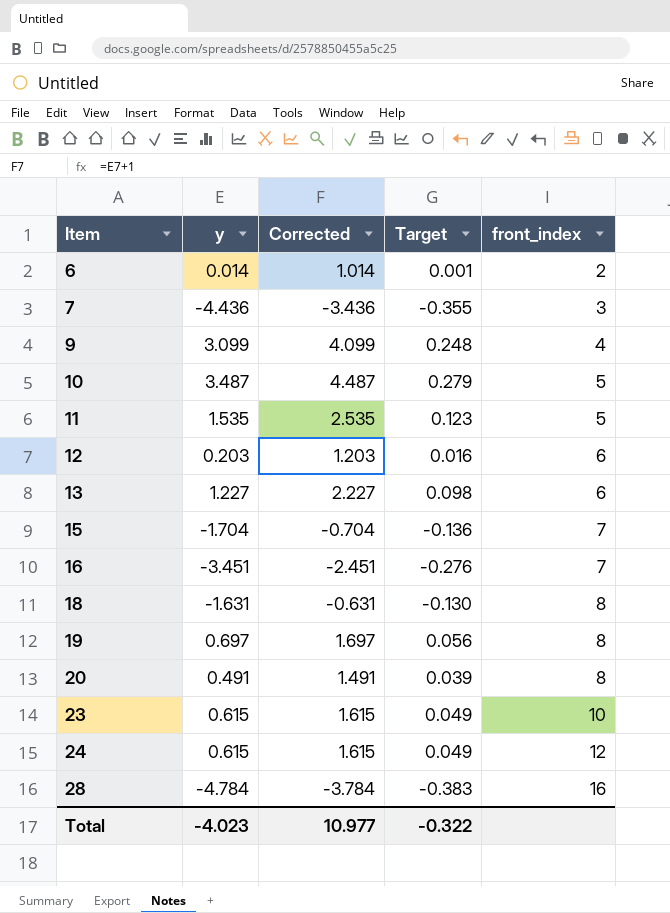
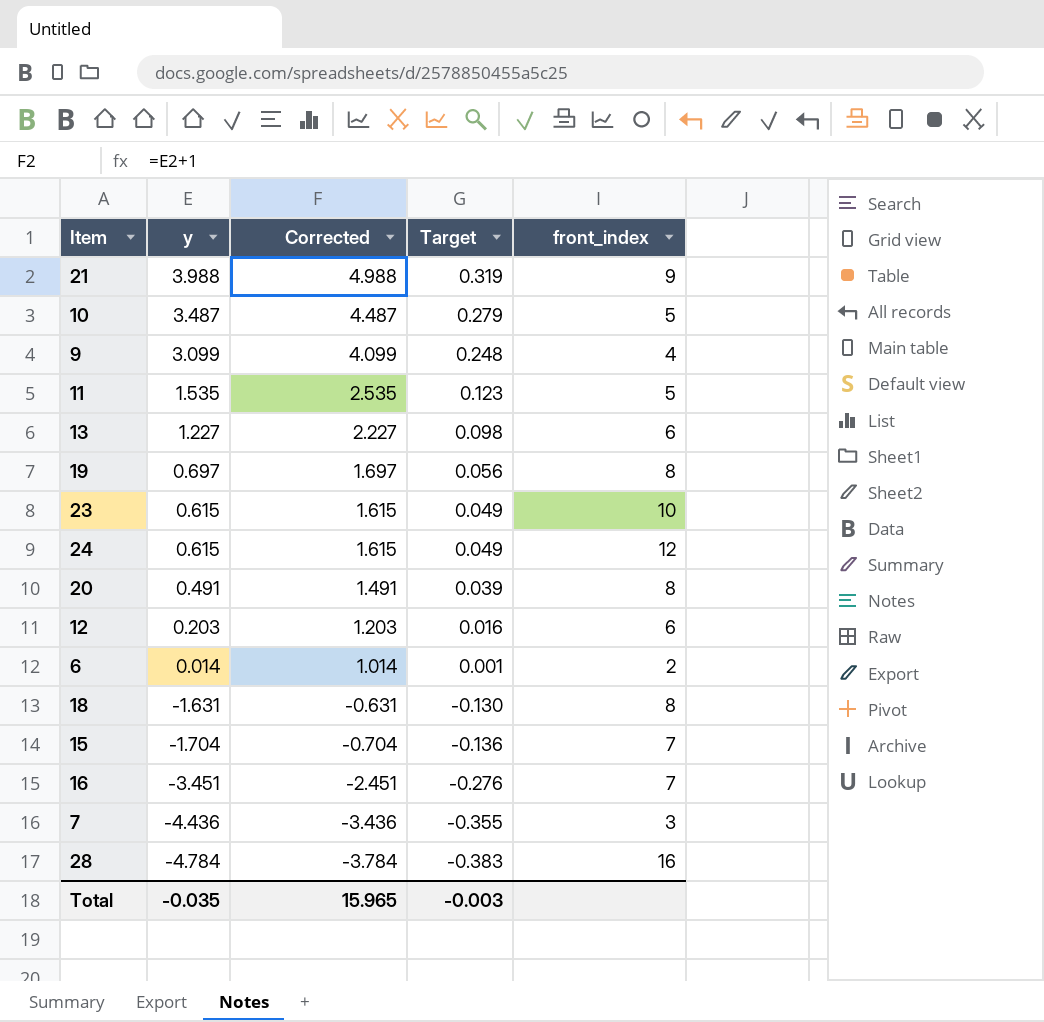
row order: Item ascending -> y descending
row 21: none -> 3.988 | 4.988 | 0.319 | 9
Total | y: -4.023 -> -0.035
Total | Corrected: 10.977 -> 15.965
Total | Target: -0.322 -> -0.003

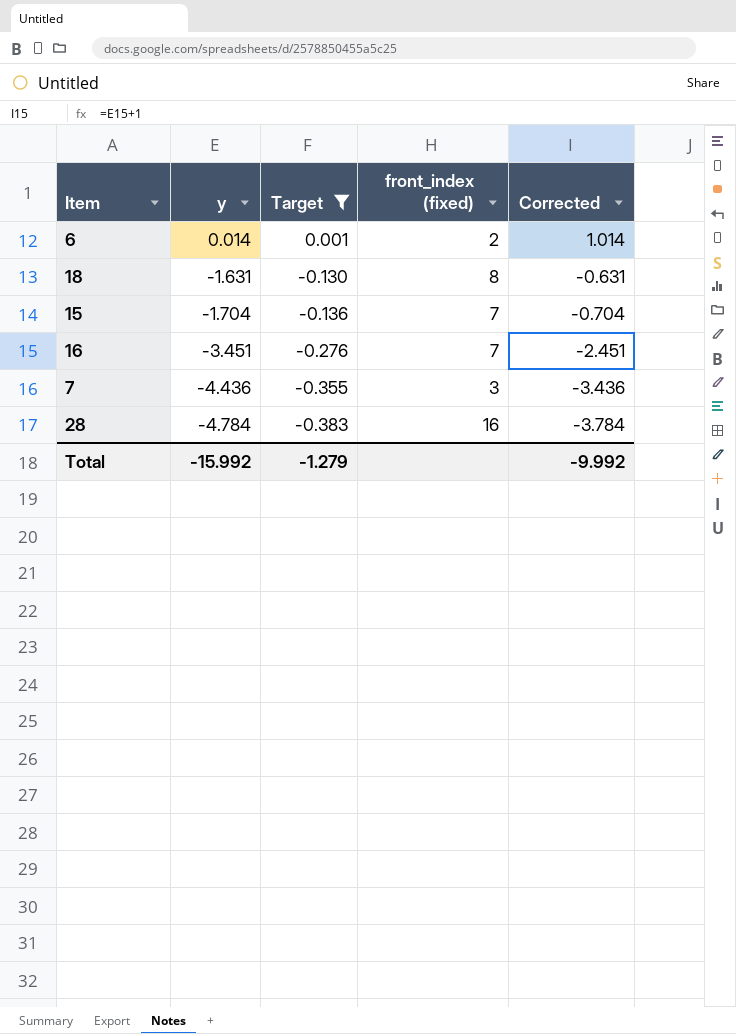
filter: none -> Target <= 0.001
column name: front_index -> front_index (fixed)
column Corrected | position: 3 -> 5
Total | y: -0.035 -> -15.992
Total | Target: -0.003 -> -1.279
Total | Corrected: 15.965 -> -9.992

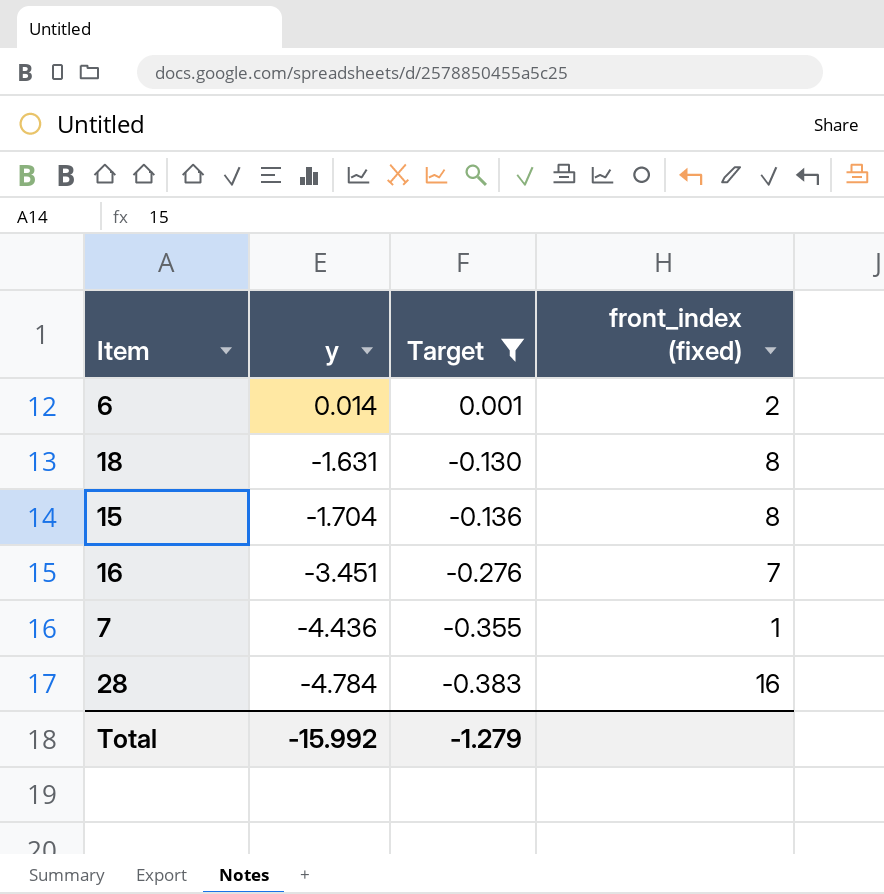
column Corrected | formula: [y] + 1 -> none
15 | front_index (fixed): 7 -> 8
7 | front_index (fixed): 3 -> 1

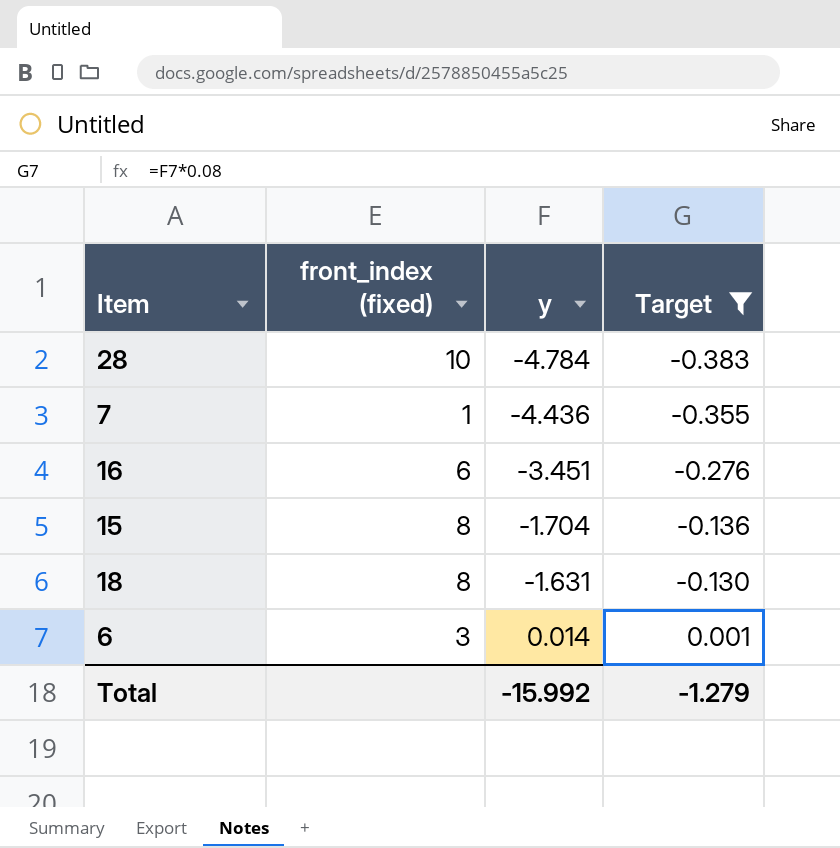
row order: y descending -> y ascending
column front_index (fixed) | position: 4 -> 2
28 | front_index (fixed): 16 -> 10
16 | front_index (fixed): 7 -> 6
6 | front_index (fixed): 2 -> 3

